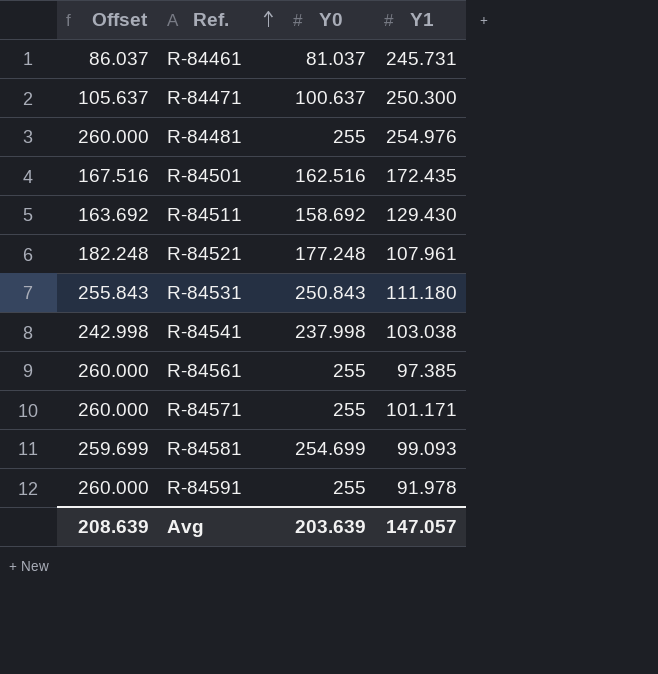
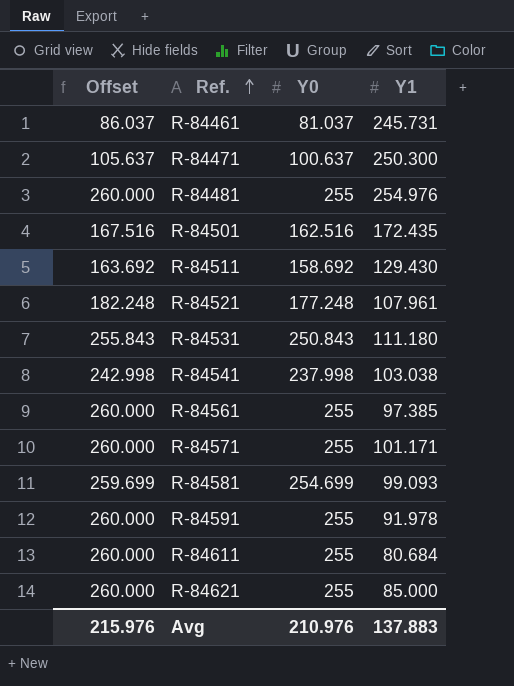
row R-84611: none -> 260.000 | 255 | 80.684
row R-84621: none -> 260.000 | 255 | 85.000
Avg | Offset: 208.639 -> 215.976
Avg | Y0: 203.639 -> 210.976
Avg | Y1: 147.057 -> 137.883

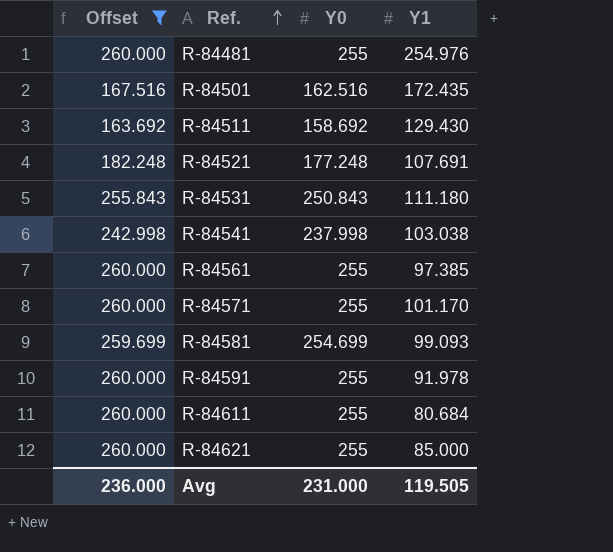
filter: none -> Offset >= 163.692
R-84521 | Y1: 107.961 -> 107.691
R-84571 | Y1: 101.171 -> 101.170
Avg | Offset: 215.976 -> 236.000
Avg | Y0: 210.976 -> 231.000
Avg | Y1: 137.883 -> 119.505

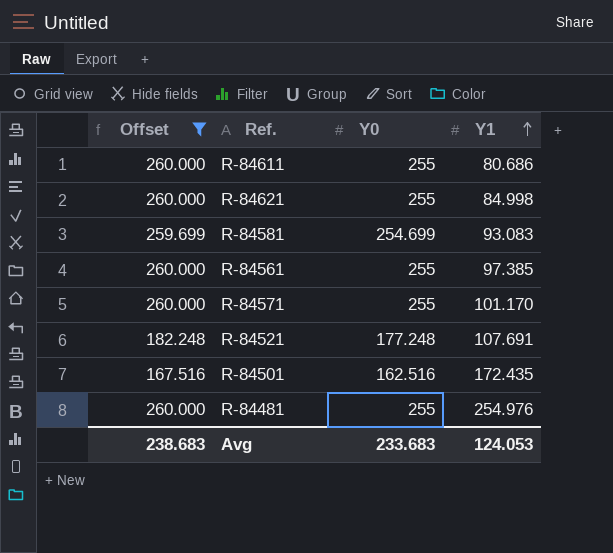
row order: Ref. ascending -> Y1 ascending
row R-84511: 163.692 | 158.692 | 129.430 -> none
row R-84531: 255.843 | 250.843 | 111.180 -> none
row R-84541: 242.998 | 237.998 | 103.038 -> none
row R-84591: 260.000 | 255 | 91.978 -> none
R-84611 | Y1: 80.684 -> 80.686
R-84621 | Y1: 85.000 -> 84.998
R-84581 | Y1: 99.093 -> 93.083
Avg | Offset: 236.000 -> 238.683
Avg | Y0: 231.000 -> 233.683
Avg | Y1: 119.505 -> 124.053

